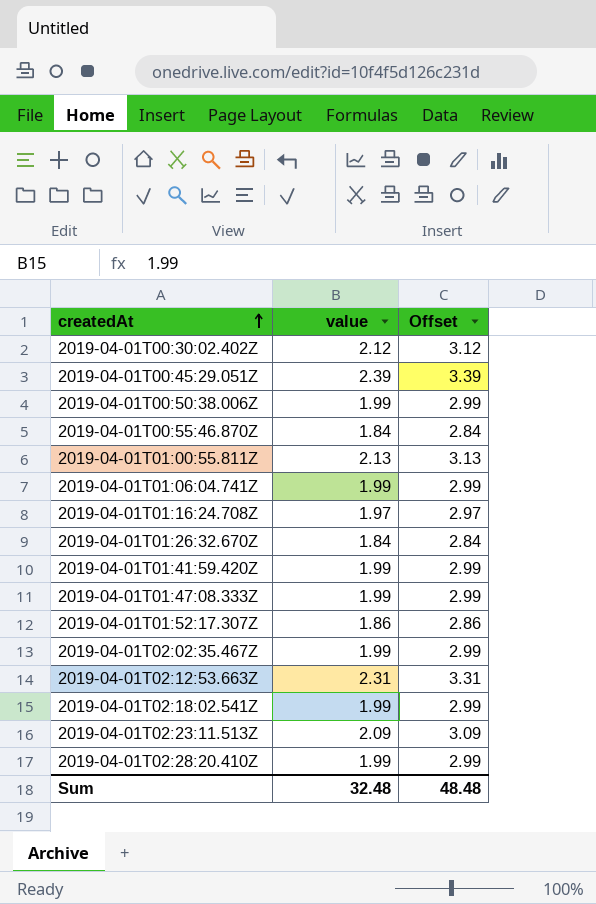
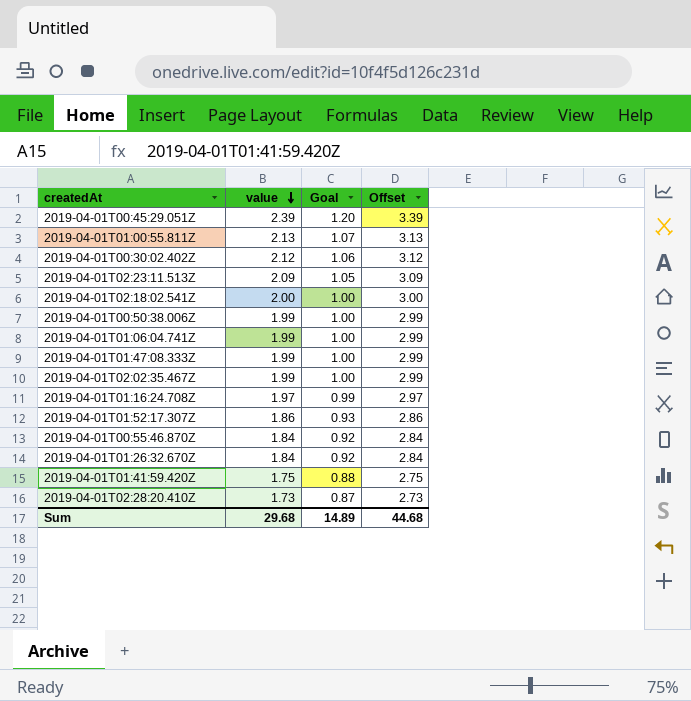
row order: createdAt ascending -> value descending
column Goal | formula: none -> [value] * 0.5
row 2019-04-01T02:12:53.663Z: 2.31 | 3.31 -> none
2019-04-01T02:18:02.541Z | value: 1.99 -> 2.00
2019-04-01T02:18:02.541Z | Offset: 2.99 -> 3.00
2019-04-01T01:41:59.420Z | value: 1.99 -> 1.75
2019-04-01T01:41:59.420Z | Offset: 2.99 -> 2.75
2019-04-01T02:28:20.410Z | value: 1.99 -> 1.73
2019-04-01T02:28:20.410Z | Offset: 2.99 -> 2.73
Sum | value: 32.48 -> 29.68
Sum | Offset: 48.48 -> 44.68

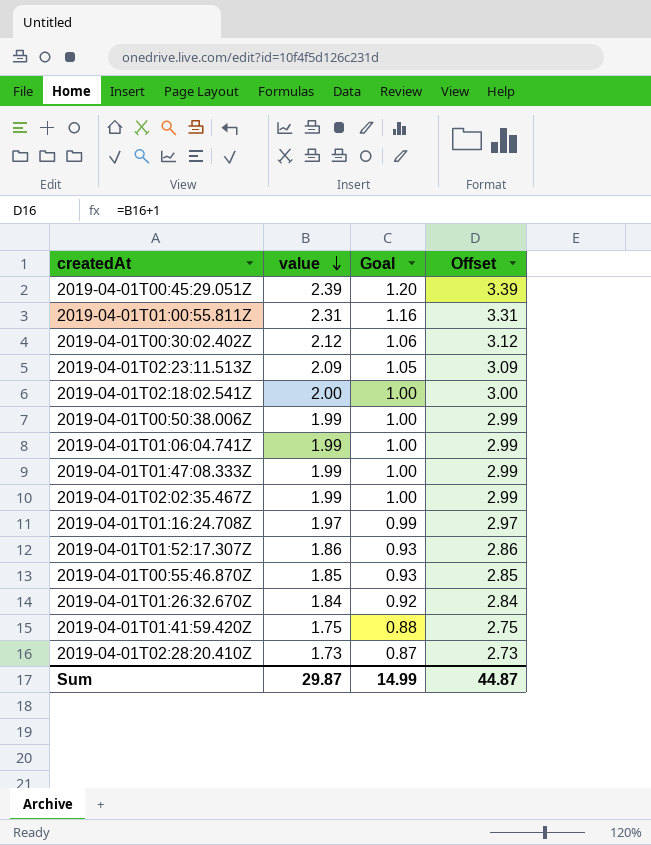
2019-04-01T01:00:55.811Z | value: 2.13 -> 2.31
2019-04-01T01:00:55.811Z | Goal: 1.07 -> 1.16
2019-04-01T01:00:55.811Z | Offset: 3.13 -> 3.31
2019-04-01T00:55:46.870Z | value: 1.84 -> 1.85
2019-04-01T00:55:46.870Z | Goal: 0.92 -> 0.93
2019-04-01T00:55:46.870Z | Offset: 2.84 -> 2.85
Sum | value: 29.68 -> 29.87
Sum | Goal: 14.89 -> 14.99
Sum | Offset: 44.68 -> 44.87

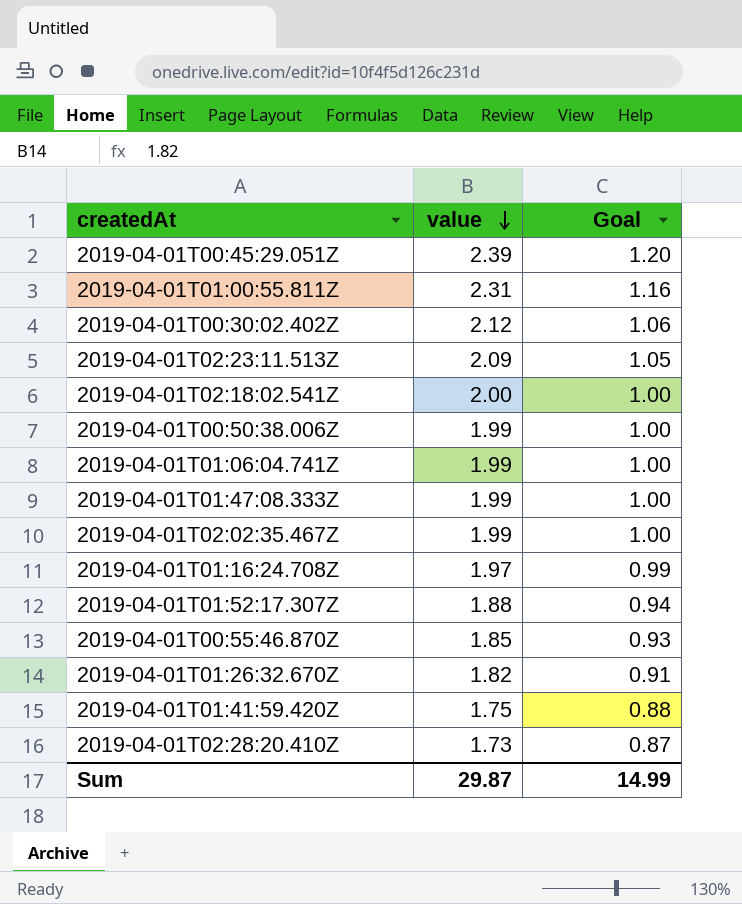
column Offset | formula: [value] + 1 -> none
2019-04-01T01:52:17.307Z | value: 1.86 -> 1.88
2019-04-01T01:52:17.307Z | Goal: 0.93 -> 0.94
2019-04-01T01:26:32.670Z | value: 1.84 -> 1.82
2019-04-01T01:26:32.670Z | Goal: 0.92 -> 0.91

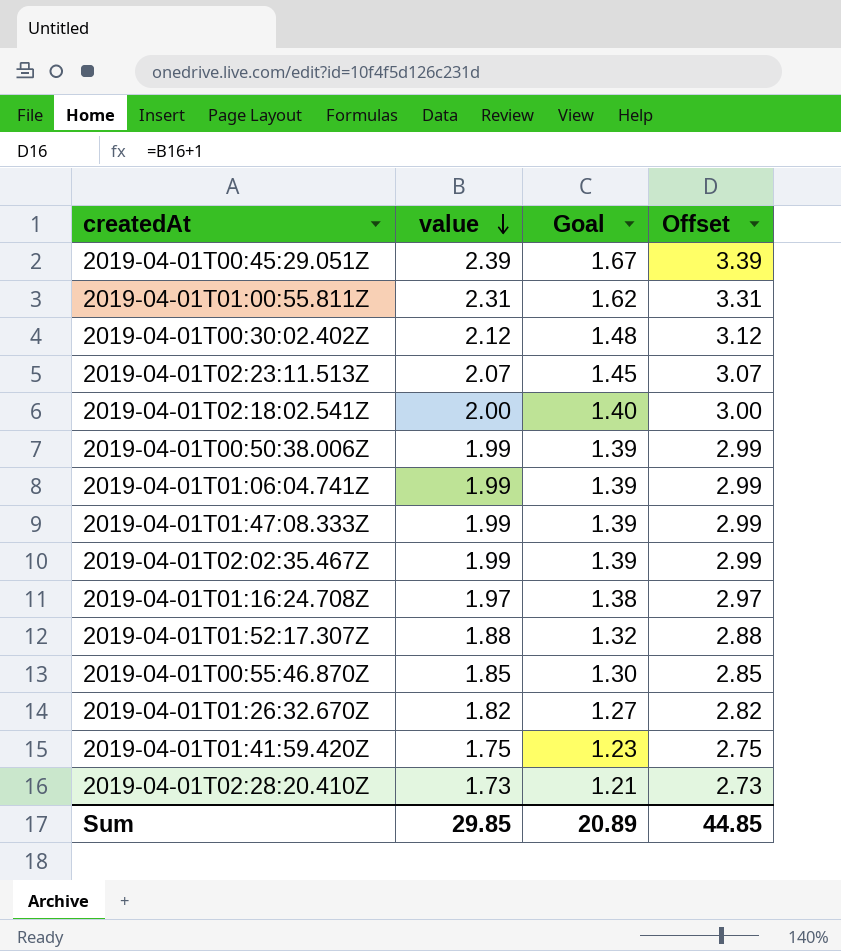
column Goal | formula: [value] * 0.5 -> [value] * 0.7
column Offset | formula: none -> [value] + 1
2019-04-01T02:23:11.513Z | value: 2.09 -> 2.07
Sum | value: 29.87 -> 29.85
Sum | Goal: 14.99 -> 20.89

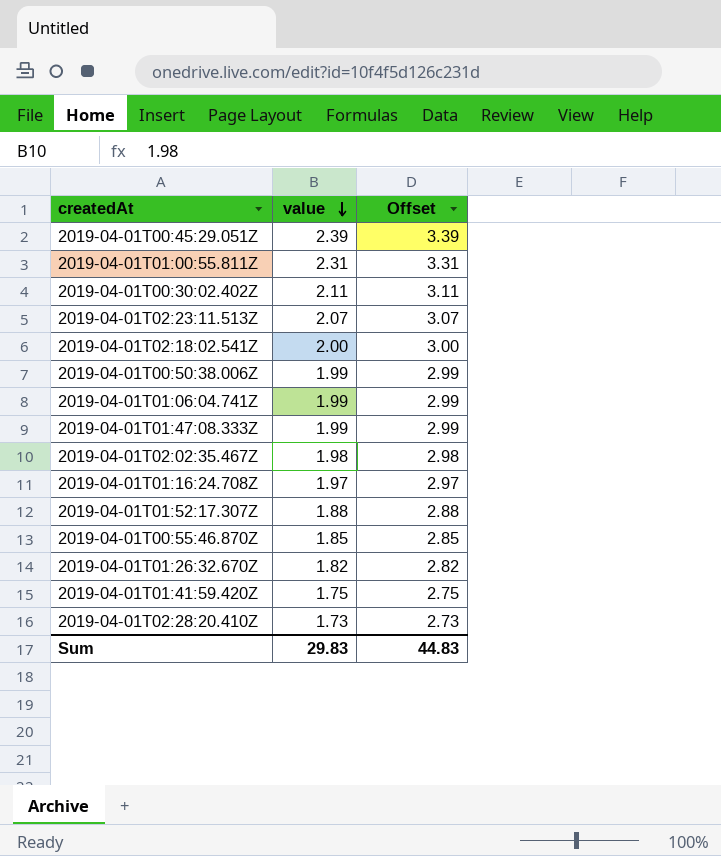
column Goal | formula: [value] * 0.7 -> none
2019-04-01T00:30:02.402Z | value: 2.12 -> 2.11
2019-04-01T00:30:02.402Z | Offset: 3.12 -> 3.11
2019-04-01T02:02:35.467Z | value: 1.99 -> 1.98
2019-04-01T02:02:35.467Z | Offset: 2.99 -> 2.98
Sum | value: 29.85 -> 29.83
Sum | Offset: 44.85 -> 44.83

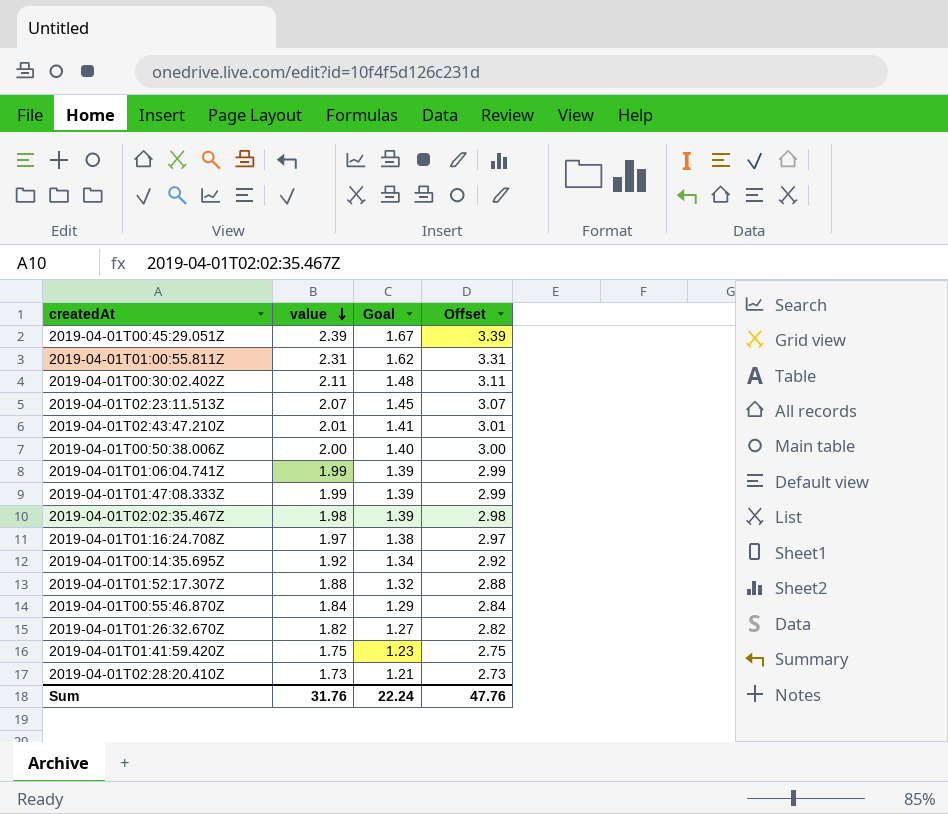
column Goal | formula: none -> [value] * 0.7
row 2019-04-01T02:18:02.541Z: 2.00 | 3.00 -> none
row 2019-04-01T02:43:47.210Z: none -> 2.01 | 1.41 | 3.01
2019-04-01T00:50:38.006Z | value: 1.99 -> 2.00
2019-04-01T00:50:38.006Z | Offset: 2.99 -> 3.00
row 2019-04-01T00:14:35.695Z: none -> 1.92 | 1.34 | 2.92
2019-04-01T00:55:46.870Z | value: 1.85 -> 1.84
2019-04-01T00:55:46.870Z | Offset: 2.85 -> 2.84
Sum | value: 29.83 -> 31.76
Sum | Offset: 44.83 -> 47.76

